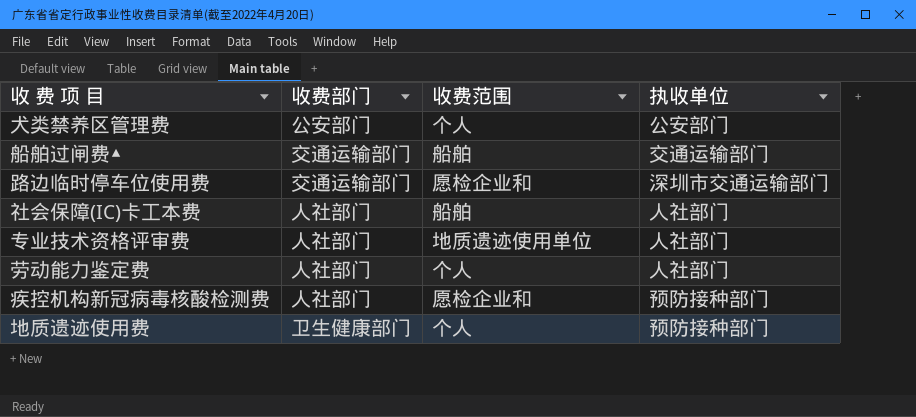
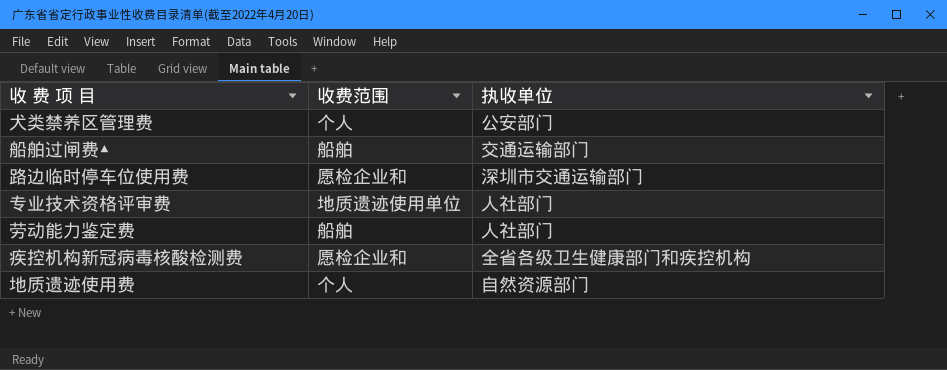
column 收费部门 | position: 2 -> none
row 社会保障(IC)卡工本费: 人社部门 | 船舶 | 人社部门 -> none
劳动能力鉴定费 | 收费范围: 个人 -> 船舶
疾控机构新冠病毒核酸检测费 | 执收单位: 预防接种部门 -> 全省各级卫生健康部门和疾控机构
地质遗迹使用费 | 执收单位: 预防接种部门 -> 自然资源部门

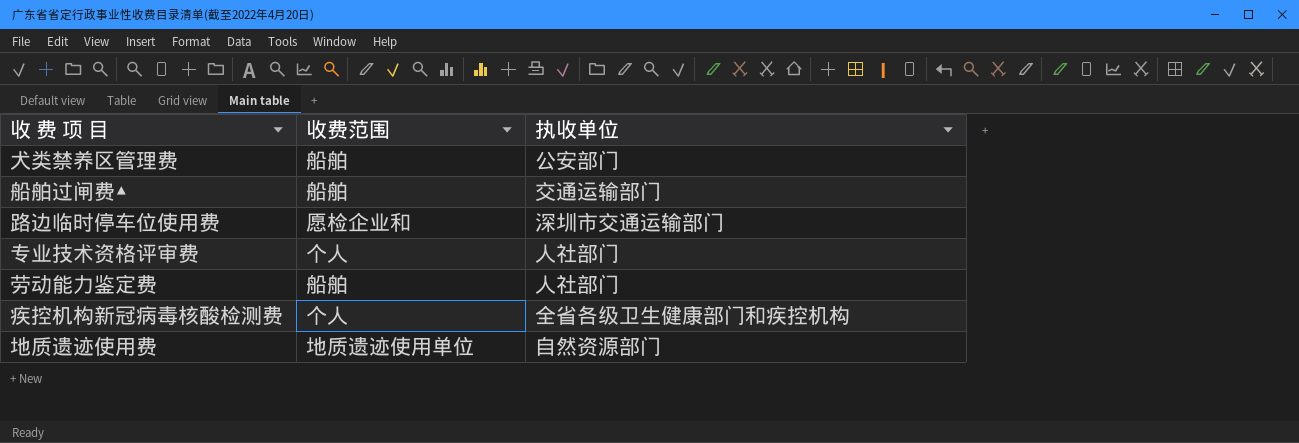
犬类禁养区管理费 | 收费范围: 个人 -> 船舶
专业技术资格评审费 | 收费范围: 地质遗迹使用单位 -> 个人
疾控机构新冠病毒核酸检测费 | 收费范围: 愿检企业和 -> 个人
地质遗迹使用费 | 收费范围: 个人 -> 地质遗迹使用单位

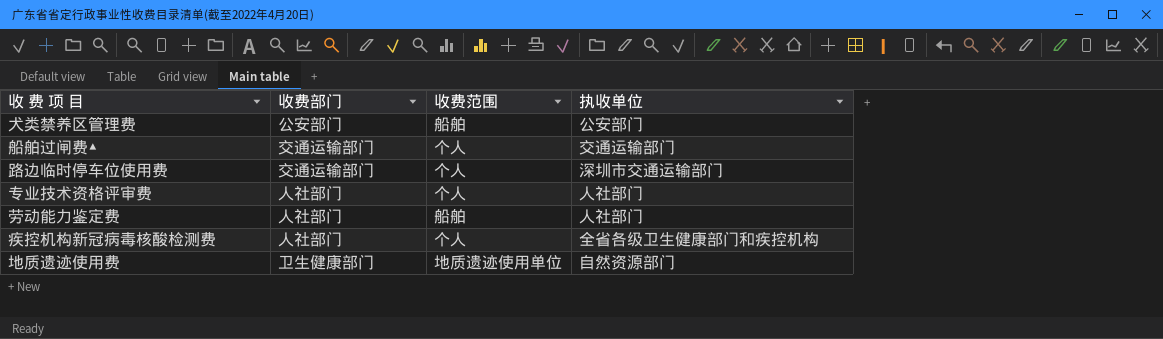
column 收费部门 | position: none -> 2
船舶过闸费▲ | 收费范围: 船舶 -> 个人
路边临时停车位使用费 | 收费范围: 愿检企业和 -> 个人

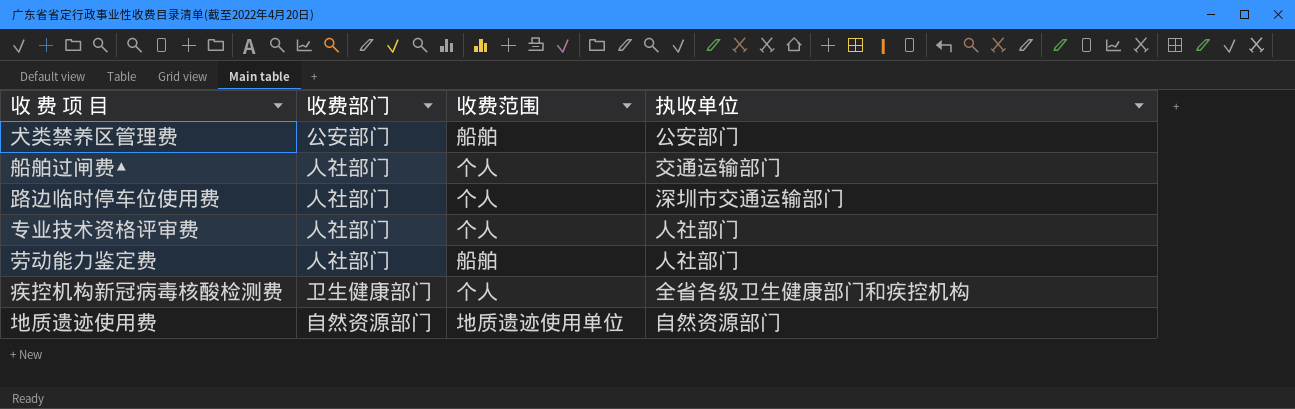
船舶过闸费▲ | 收费部门: 交通运输部门 -> 人社部门
路边临时停车位使用费 | 收费部门: 交通运输部门 -> 人社部门
疾控机构新冠病毒核酸检测费 | 收费部门: 人社部门 -> 卫生健康部门
地质遗迹使用费 | 收费部门: 卫生健康部门 -> 自然资源部门

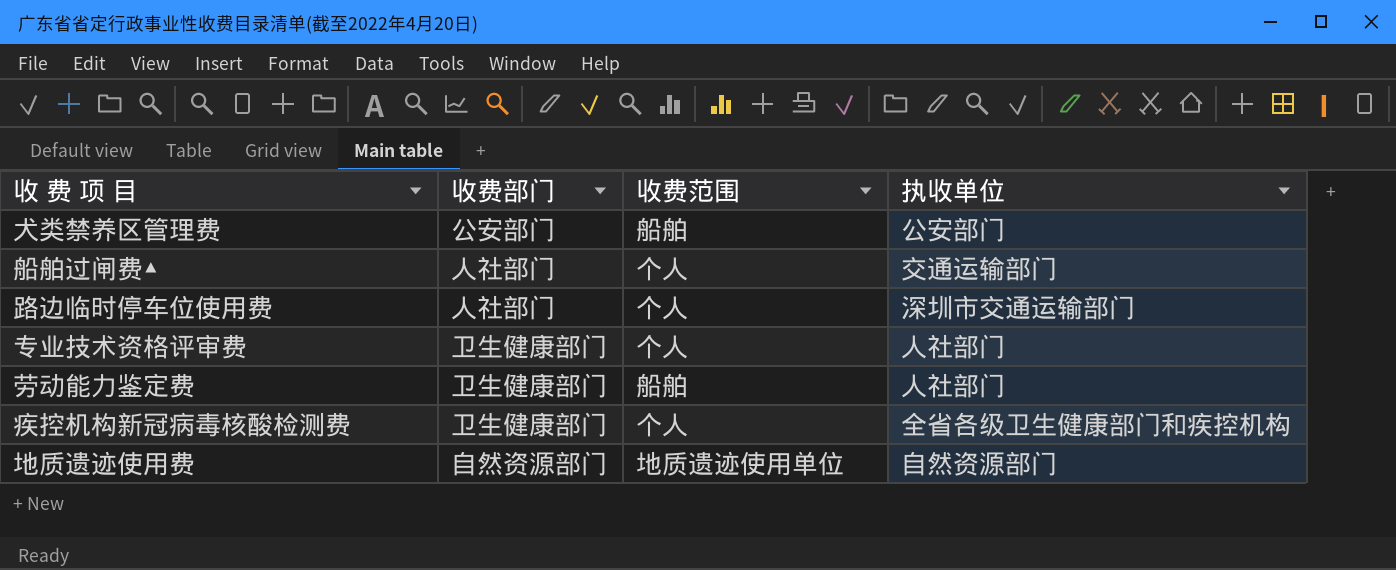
专业技术资格评审费 | 收费部门: 人社部门 -> 卫生健康部门
劳动能力鉴定费 | 收费部门: 人社部门 -> 卫生健康部门

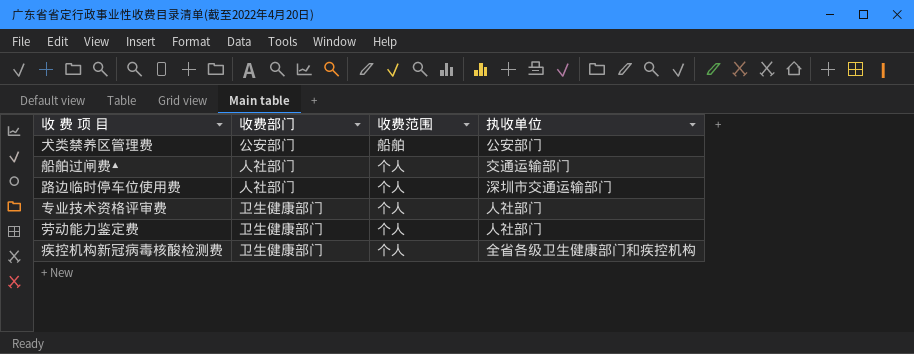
row 地质遗迹使用费: 自然资源部门 | 地质遗迹使用单位 | 自然资源部门 -> none
劳动能力鉴定费 | 收费范围: 船舶 -> 个人

